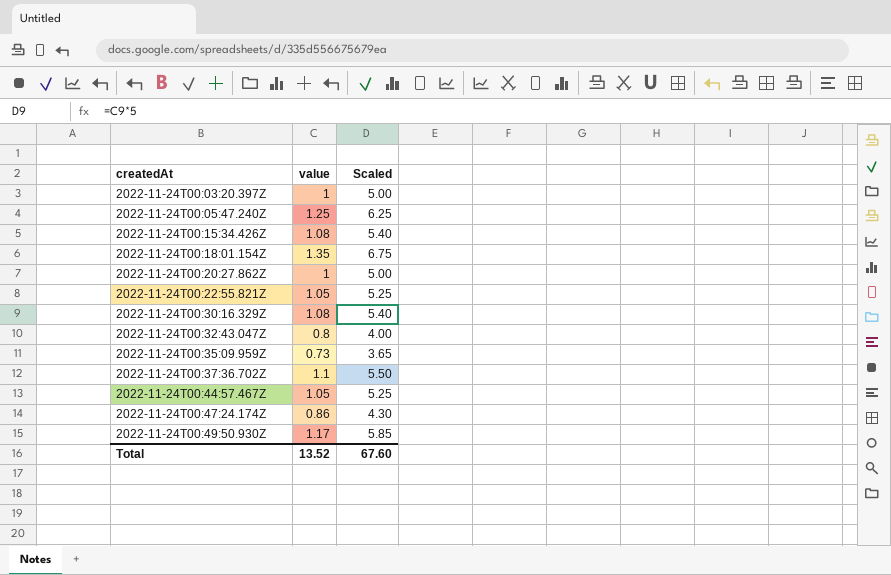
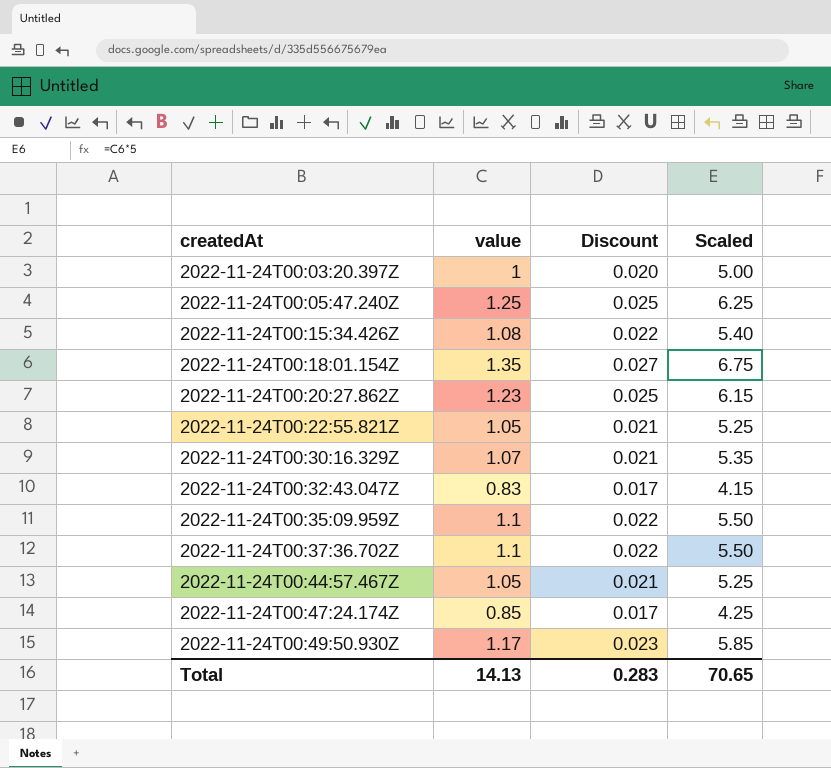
column Discount | formula: none -> [value] * 0.02
2022-11-24T00:20:27.862Z | value: 1 -> 1.23
2022-11-24T00:20:27.862Z | Scaled: 5.00 -> 6.15
2022-11-24T00:30:16.329Z | value: 1.08 -> 1.07
2022-11-24T00:30:16.329Z | Scaled: 5.40 -> 5.35
2022-11-24T00:32:43.047Z | value: 0.8 -> 0.83
2022-11-24T00:32:43.047Z | Scaled: 4.00 -> 4.15
2022-11-24T00:35:09.959Z | value: 0.73 -> 1.1
2022-11-24T00:35:09.959Z | Scaled: 3.65 -> 5.50
2022-11-24T00:47:24.174Z | value: 0.86 -> 0.85
2022-11-24T00:47:24.174Z | Scaled: 4.30 -> 4.25
Total | value: 13.52 -> 14.13
Total | Scaled: 67.60 -> 70.65

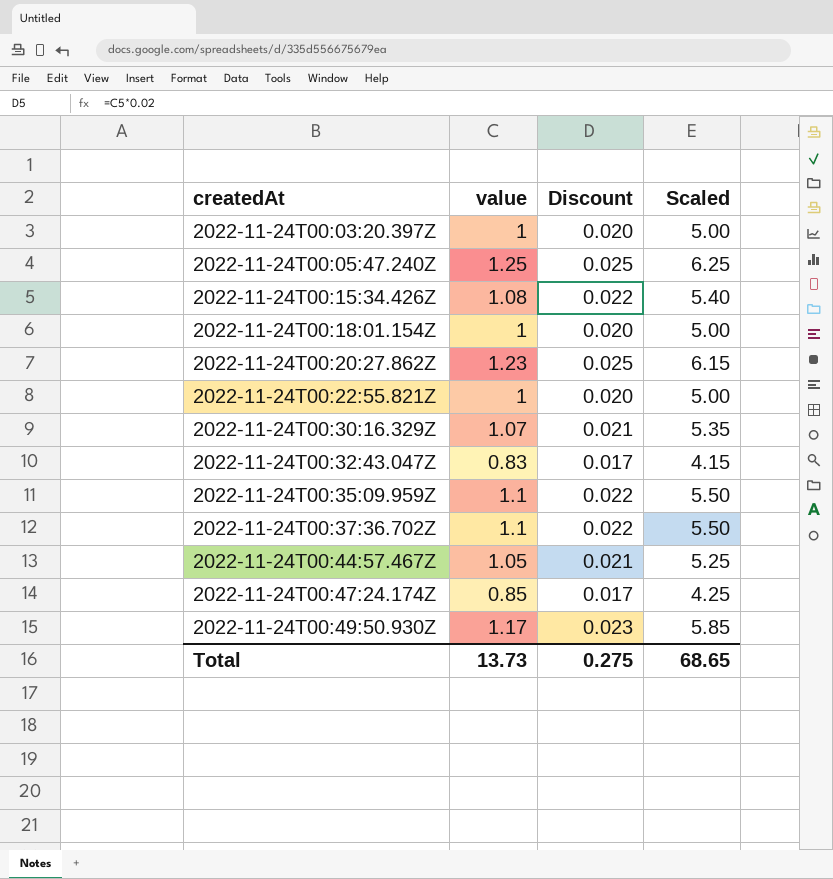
2022-11-24T00:18:01.154Z | value: 1.35 -> 1
2022-11-24T00:18:01.154Z | Discount: 0.027 -> 0.020
2022-11-24T00:18:01.154Z | Scaled: 6.75 -> 5.00
2022-11-24T00:22:55.821Z | value: 1.05 -> 1
2022-11-24T00:22:55.821Z | Discount: 0.021 -> 0.020
2022-11-24T00:22:55.821Z | Scaled: 5.25 -> 5.00
Total | value: 14.13 -> 13.73
Total | Discount: 0.283 -> 0.275
Total | Scaled: 70.65 -> 68.65

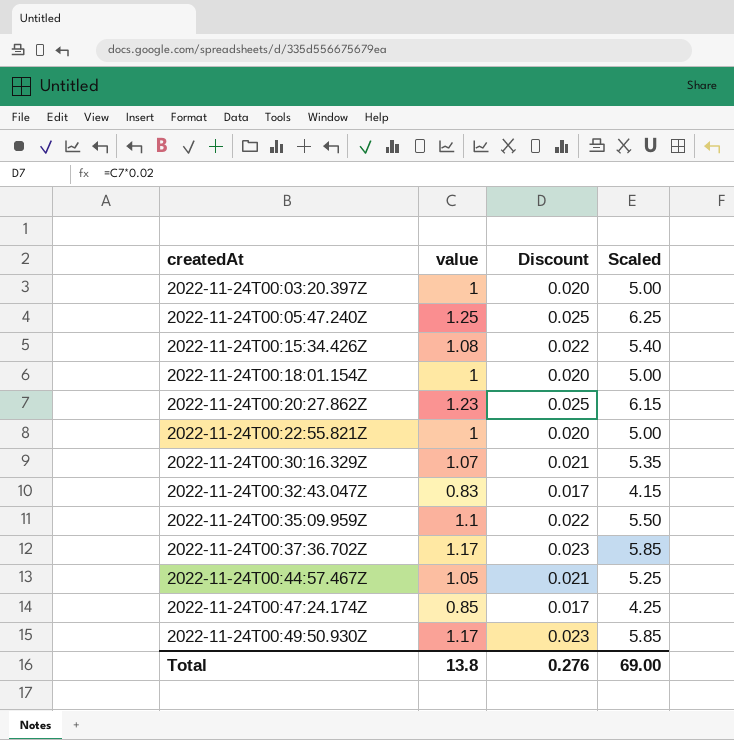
2022-11-24T00:37:36.702Z | value: 1.1 -> 1.17
2022-11-24T00:37:36.702Z | Discount: 0.022 -> 0.023
2022-11-24T00:37:36.702Z | Scaled: 5.50 -> 5.85
Total | value: 13.73 -> 13.8
Total | Discount: 0.275 -> 0.276
Total | Scaled: 68.65 -> 69.00

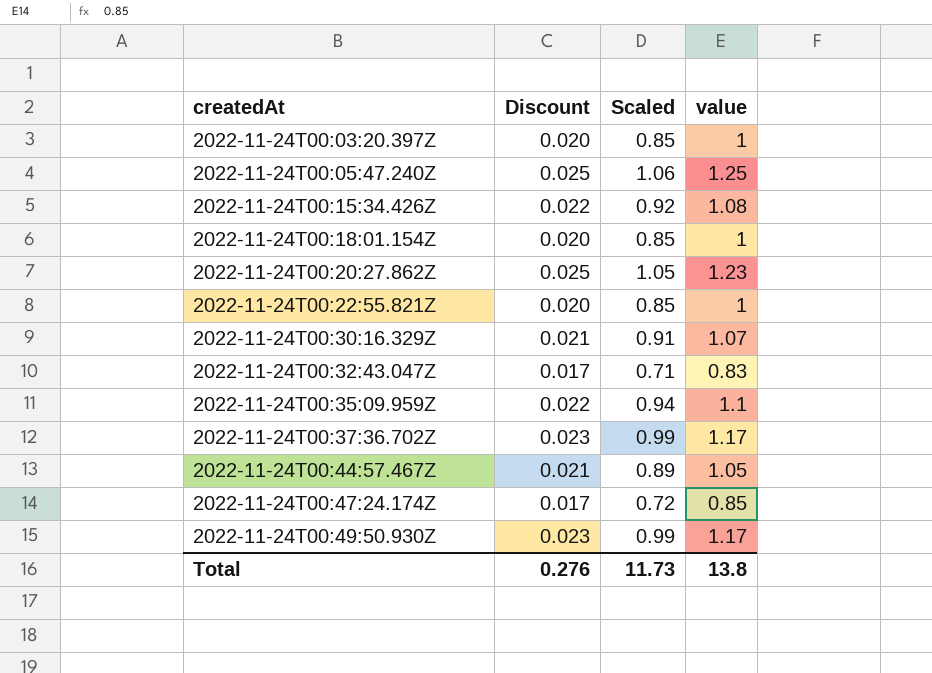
column Scaled | formula: [value] * 5 -> [value] * 0.85
column value | position: 2 -> 4
Total | Scaled: 69.00 -> 11.73

